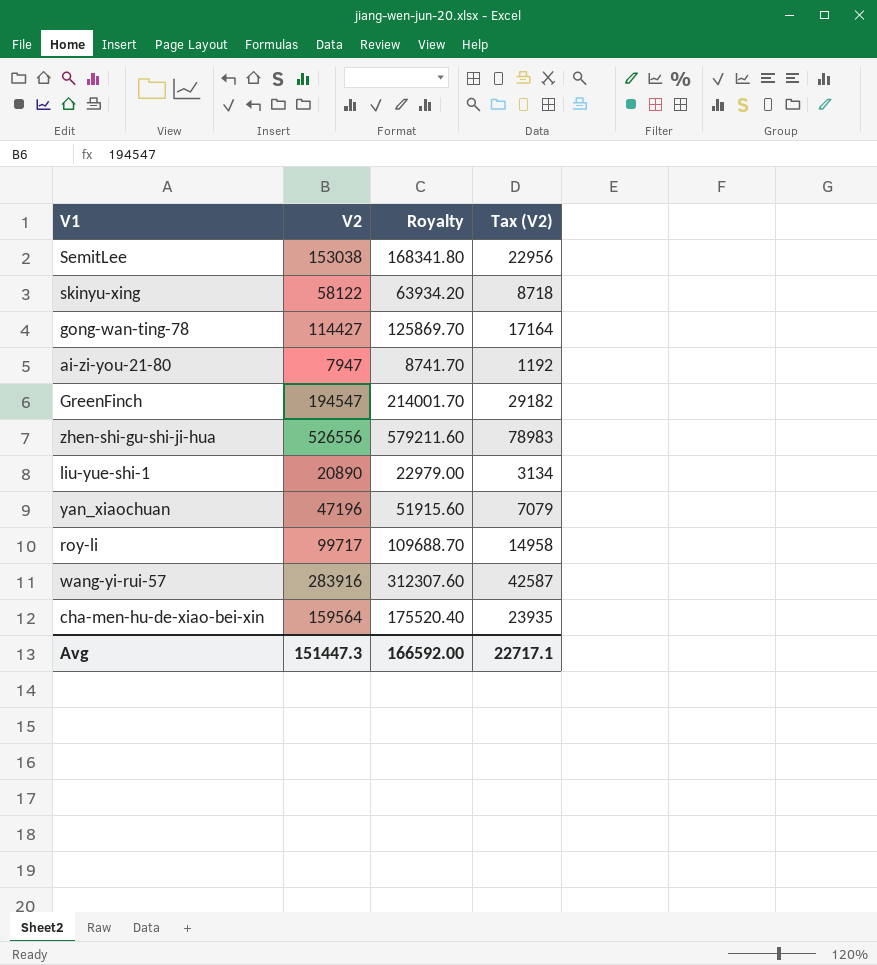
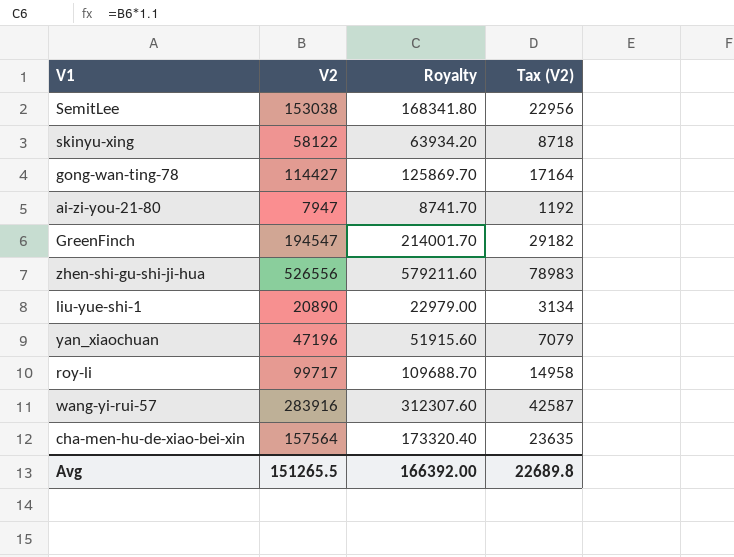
cha-men-hu-de-xiao-bei-xin | V2: 159564 -> 157564
cha-men-hu-de-xiao-bei-xin | Royalty: 175520.40 -> 173320.40
cha-men-hu-de-xiao-bei-xin | Tax (V2): 23935 -> 23635
Avg | V2: 151447.3 -> 151265.5
Avg | Royalty: 166592.00 -> 166392.00
Avg | Tax (V2): 22717.1 -> 22689.8

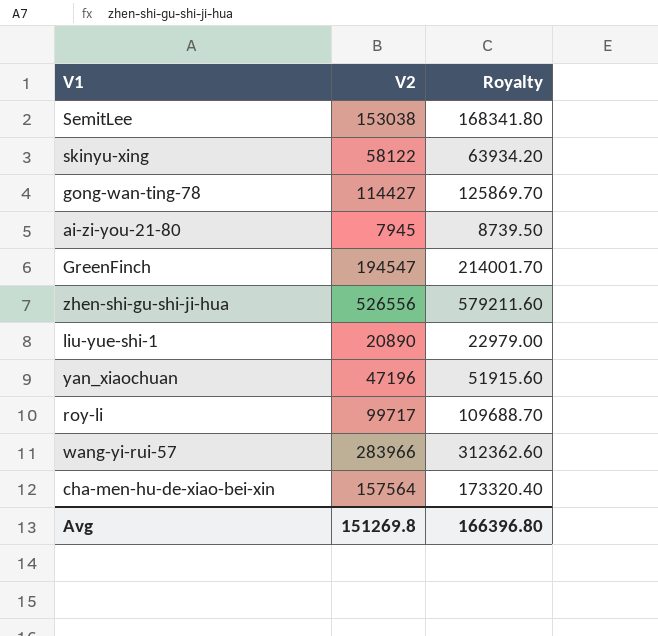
column Tax (V2) | formula: [V2] * 0.15 -> none
ai-zi-you-21-80 | V2: 7947 -> 7945
ai-zi-you-21-80 | Royalty: 8741.70 -> 8739.50
wang-yi-rui-57 | V2: 283916 -> 283966
wang-yi-rui-57 | Royalty: 312307.60 -> 312362.60
Avg | V2: 151265.5 -> 151269.8
Avg | Royalty: 166392.00 -> 166396.80

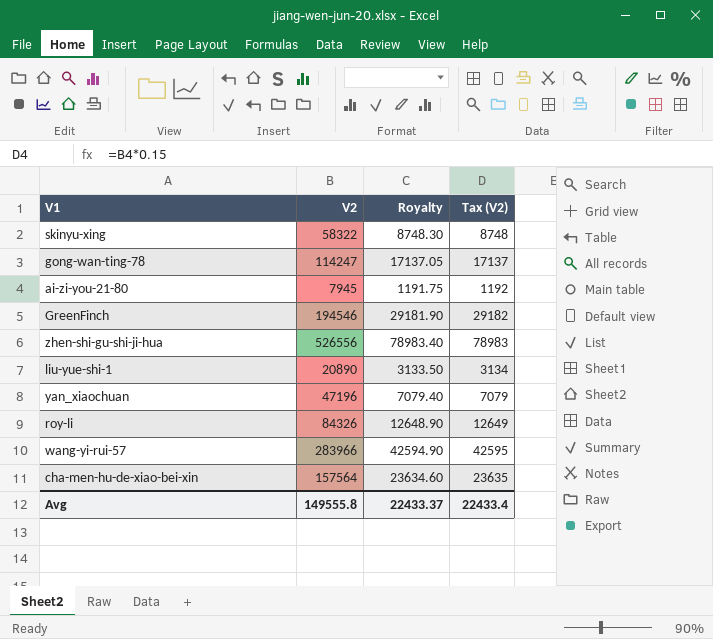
column Royalty | formula: [V2] * 1.1 -> [V2] * 0.15
column Tax (V2) | formula: none -> [V2] * 0.15
row SemitLee: 153038 | 168341.80 -> none
skinyu-xing | V2: 58122 -> 58322
gong-wan-ting-78 | V2: 114427 -> 114247
GreenFinch | V2: 194547 -> 194546
roy-li | V2: 99717 -> 84326
Avg | V2: 151269.8 -> 149555.8
Avg | Royalty: 166396.80 -> 22433.37

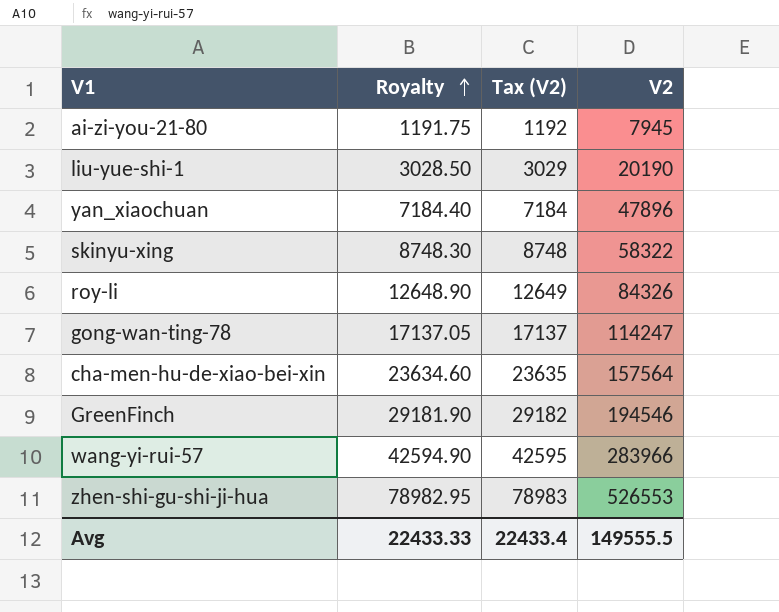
row order: none -> Royalty ascending
column V2 | position: 2 -> 4
liu-yue-shi-1 | Royalty: 3133.50 -> 3028.50
liu-yue-shi-1 | Tax (V2): 3134 -> 3029
liu-yue-shi-1 | V2: 20890 -> 20190
yan_xiaochuan | Royalty: 7079.40 -> 7184.40
yan_xiaochuan | Tax (V2): 7079 -> 7184
yan_xiaochuan | V2: 47196 -> 47896
zhen-shi-gu-shi-ji-hua | Royalty: 78983.40 -> 78982.95
zhen-shi-gu-shi-ji-hua | V2: 526556 -> 526553
Avg | Royalty: 22433.37 -> 22433.33
Avg | V2: 149555.8 -> 149555.5

